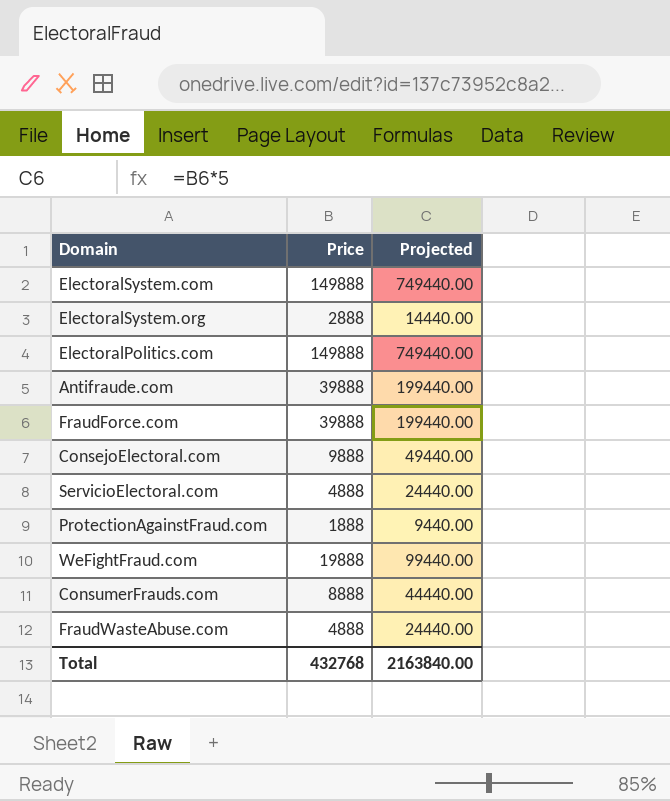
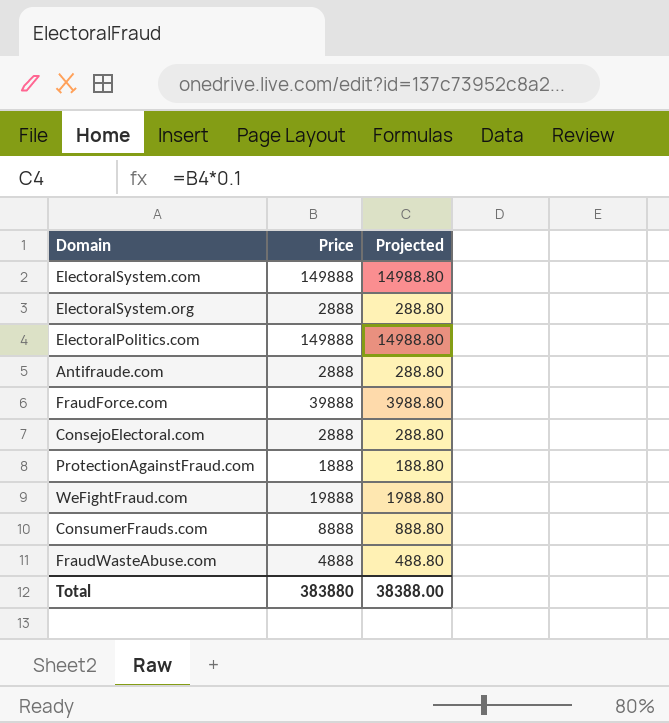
column Projected | formula: [Price] * 5 -> [Price] * 0.1
row ServicioElectoral.com: 4888 | 24440.00 -> none
Antifraude.com | Price: 39888 -> 2888
ConsejoElectoral.com | Price: 9888 -> 2888
Total | Price: 432768 -> 383880
Total | Projected: 2163840.00 -> 38388.00

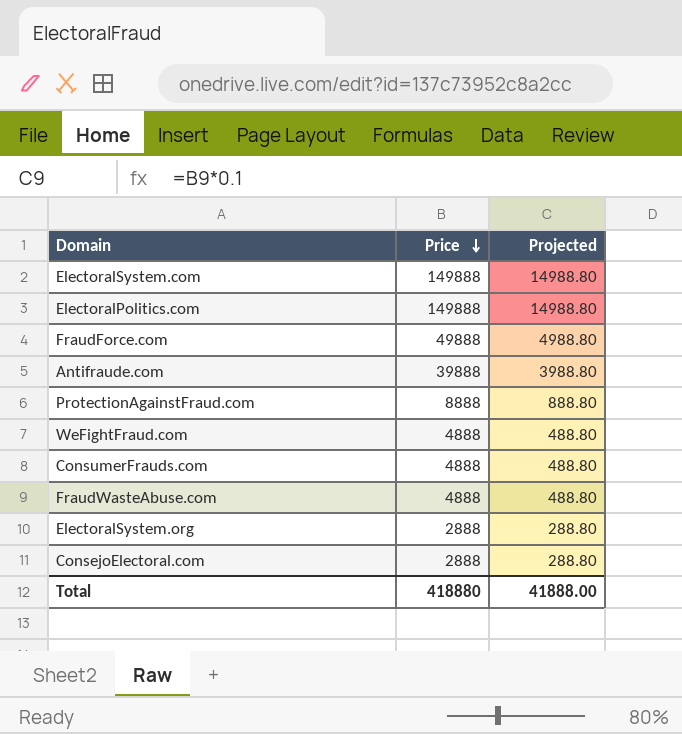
row order: none -> Price descending
FraudForce.com | Price: 39888 -> 49888
FraudForce.com | Projected: 3988.80 -> 4988.80
Antifraude.com | Price: 2888 -> 39888
Antifraude.com | Projected: 288.80 -> 3988.80
ProtectionAgainstFraud.com | Price: 1888 -> 8888
ProtectionAgainstFraud.com | Projected: 188.80 -> 888.80
WeFightFraud.com | Price: 19888 -> 4888
WeFightFraud.com | Projected: 1988.80 -> 488.80
ConsumerFrauds.com | Price: 8888 -> 4888
ConsumerFrauds.com | Projected: 888.80 -> 488.80
Total | Price: 383880 -> 418880
Total | Projected: 38388.00 -> 41888.00

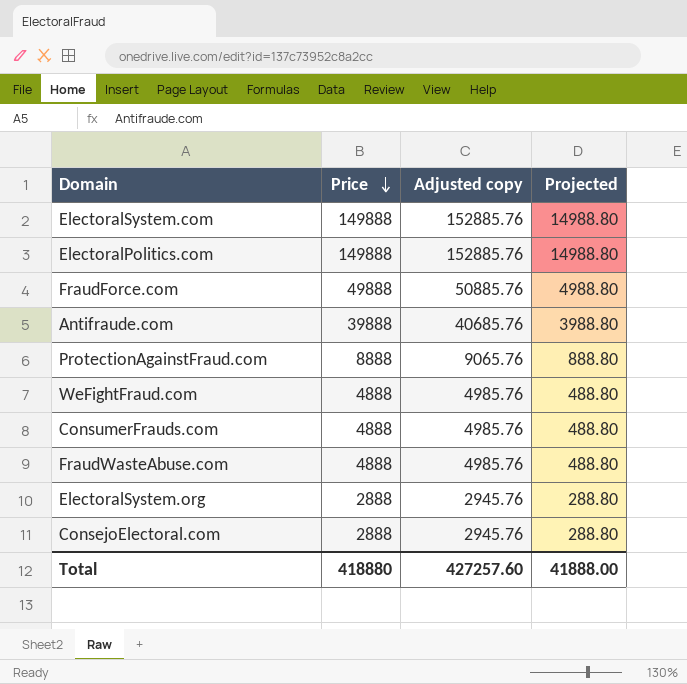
column Adjusted copy | formula: none -> [Price] * 1.02

